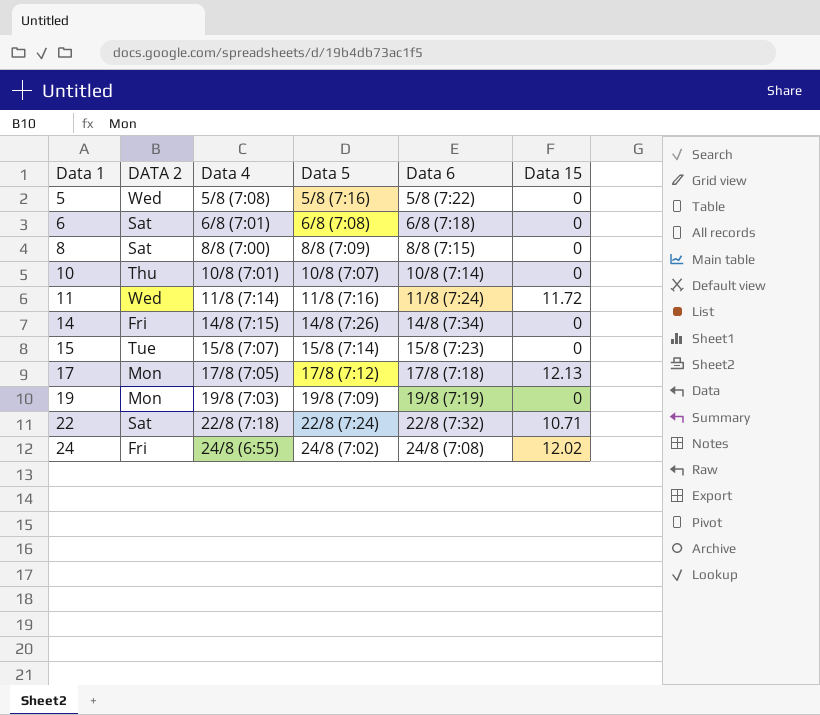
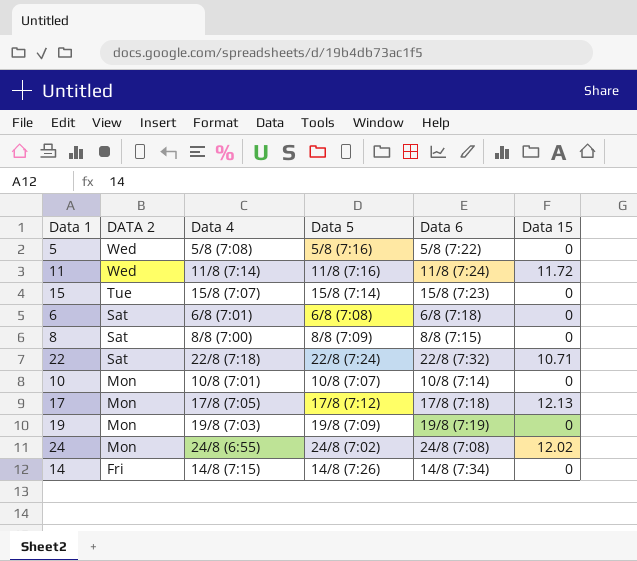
row order: Data 1 ascending -> DATA 2 descending
10 | DATA 2: Thu -> Mon
24 | DATA 2: Fri -> Mon

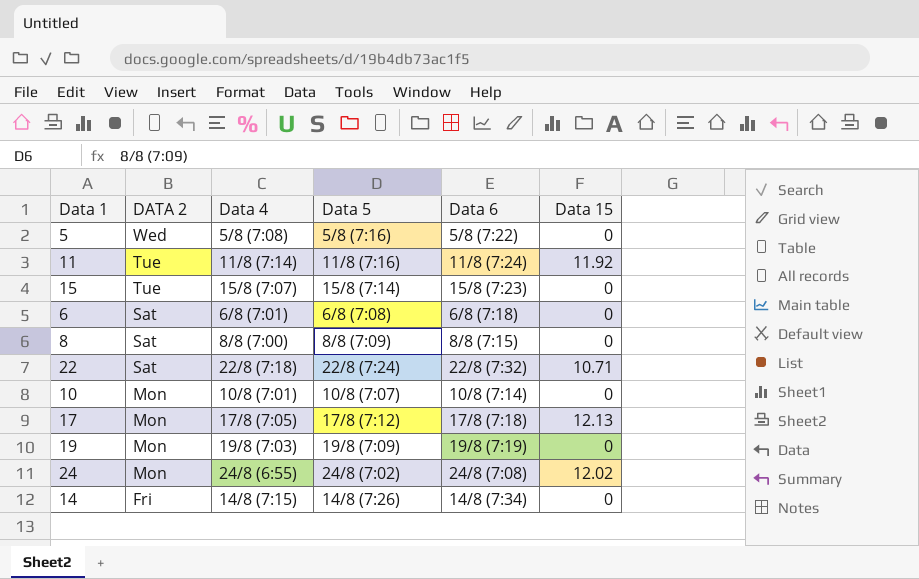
11 | DATA 2: Wed -> Tue
11 | Data 15: 11.72 -> 11.92

